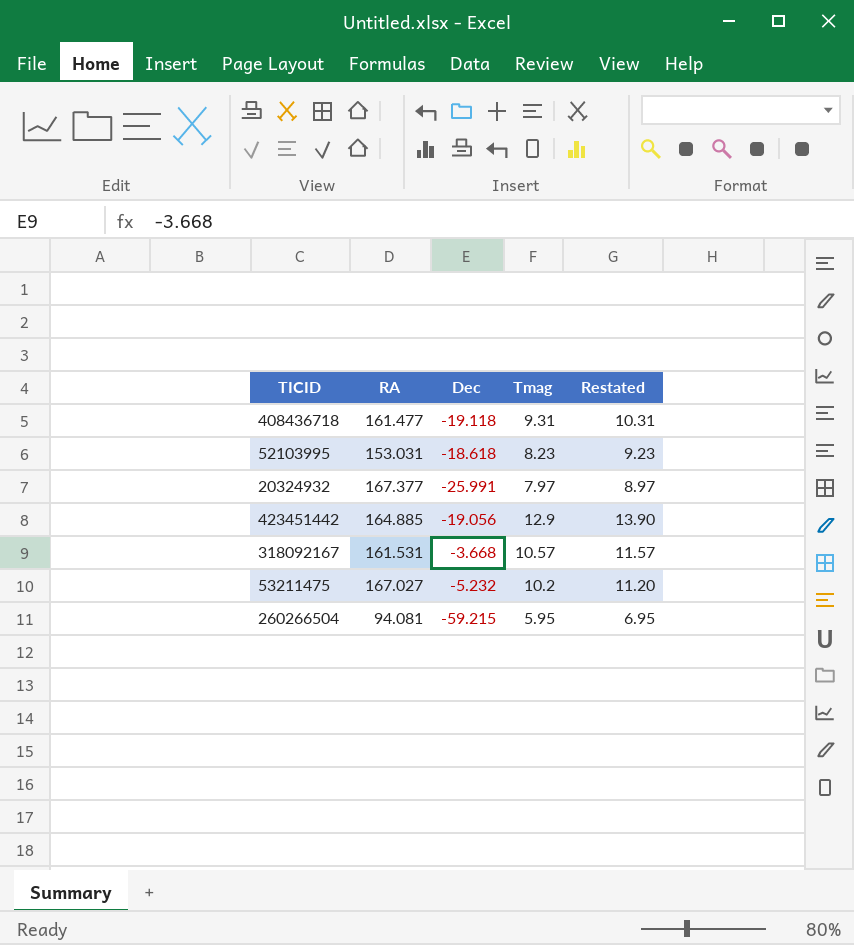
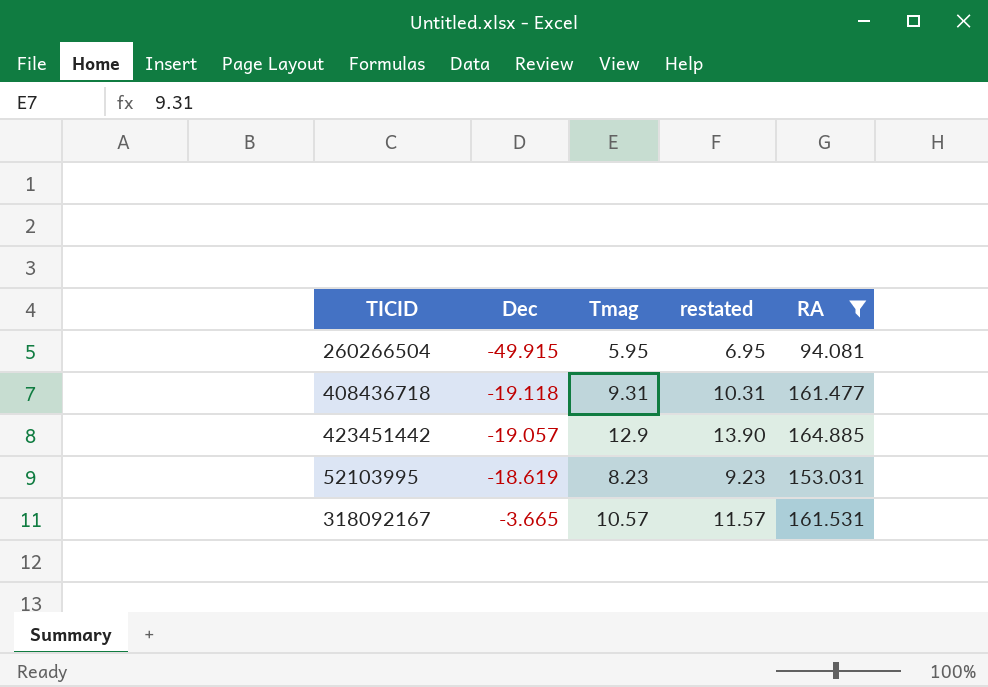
filter: none -> RA <= 164.885
row order: none -> Dec ascending
column name: Restated -> restated
column RA | position: 2 -> 5
260266504 | Dec: -59.215 -> -49.915
423451442 | Dec: -19.056 -> -19.057
52103995 | Dec: -18.618 -> -18.619
318092167 | Dec: -3.668 -> -3.665

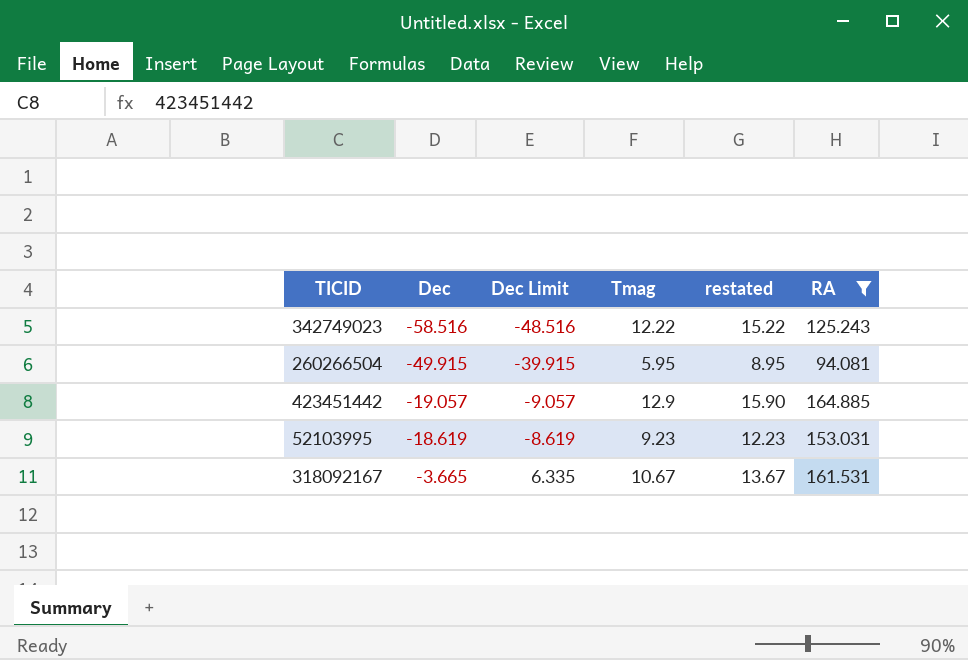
column Dec Limit | formula: none -> [Dec] + 10
column restated | formula: [Tmag] + 1 -> [Tmag] + 3
row 408436718: -19.118 | 9.31 | 10.31 | 161.477 -> none
row 342749023: none -> -58.516 | -48.516 | 12.22 | 15.22 | 125.243
52103995 | Tmag: 8.23 -> 9.23
318092167 | Tmag: 10.57 -> 10.67

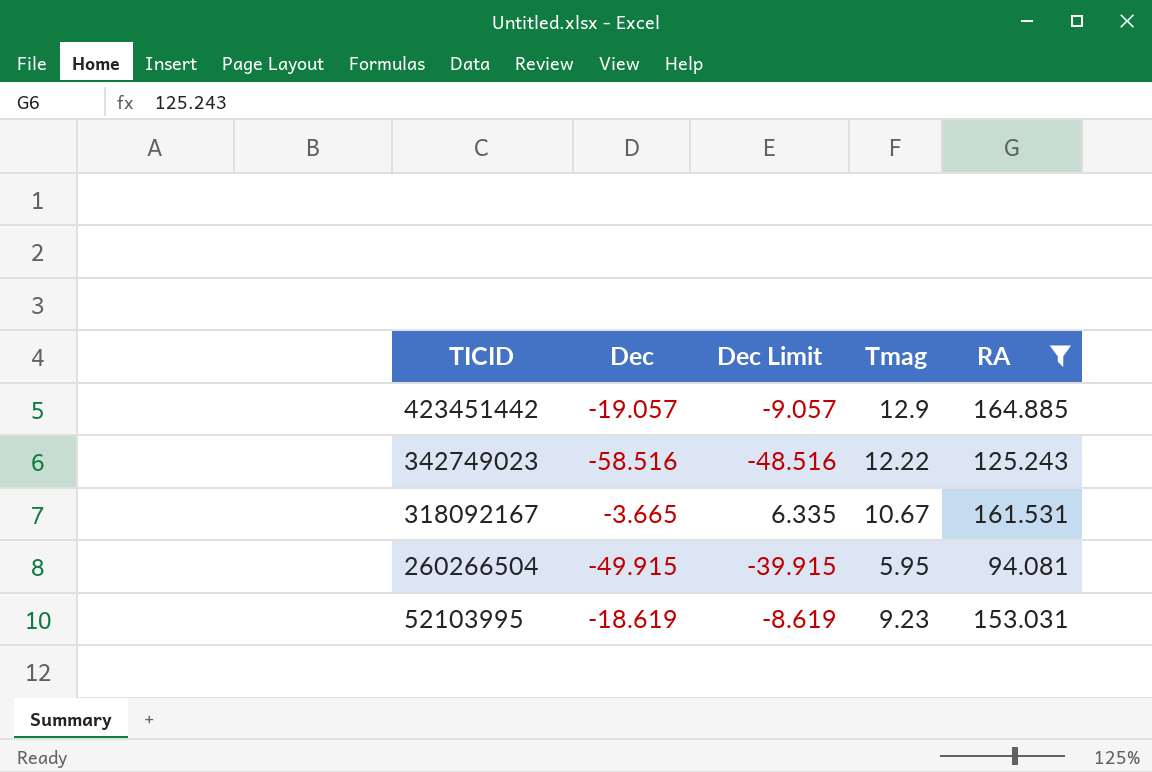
row order: Dec ascending -> TICID descending
column restated | formula: [Tmag] + 3 -> none

